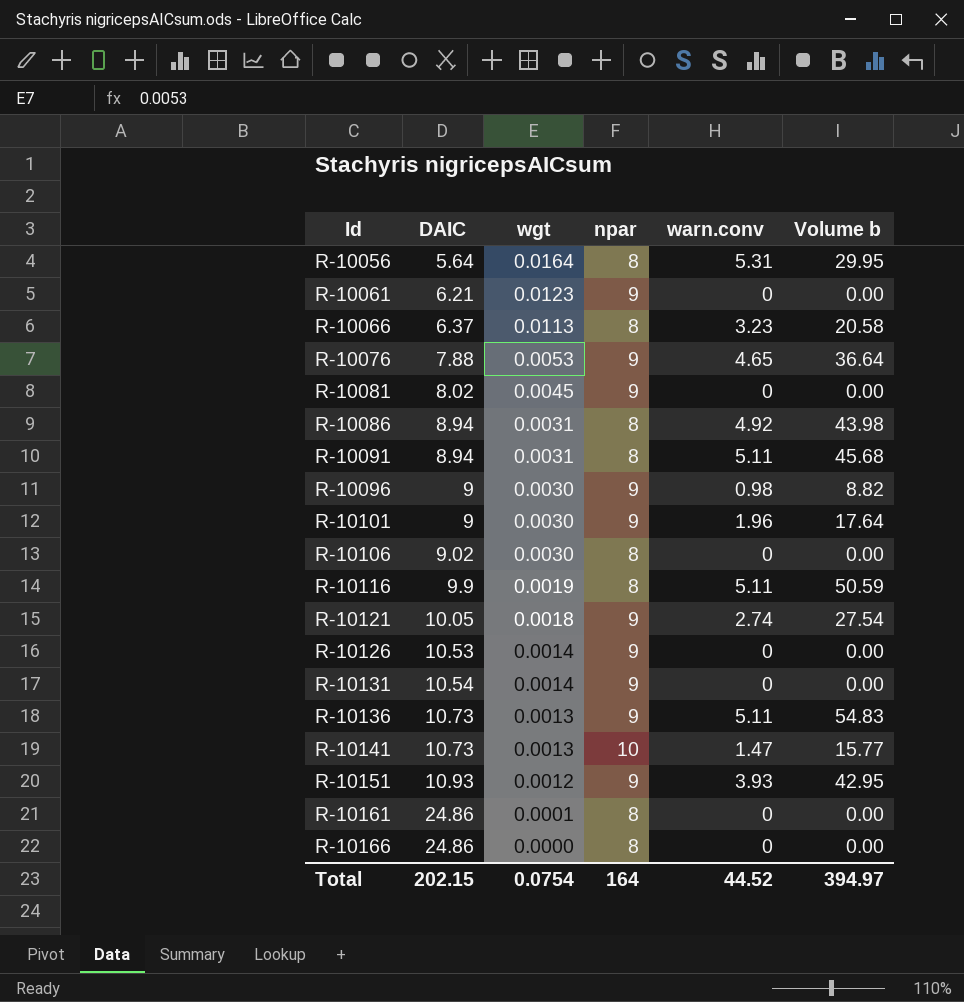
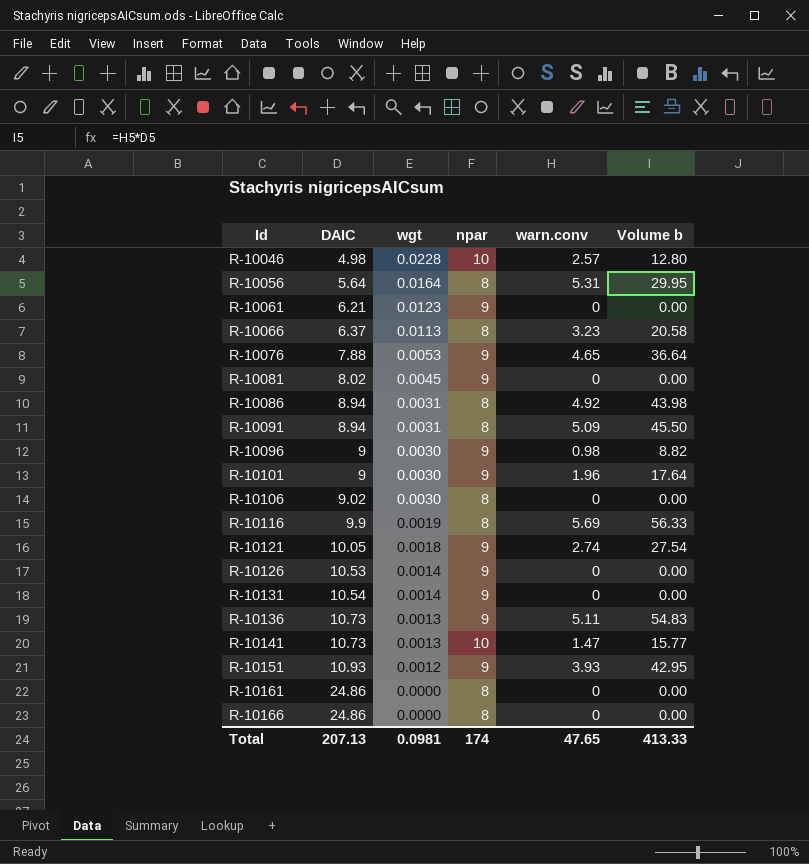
row R-10046: none -> 4.98 | 0.0228 | 10 | 2.57 | 12.80
R-10091 | warn.conv: 5.11 -> 5.09
R-10091 | Volume b: 45.68 -> 45.50
R-10116 | warn.conv: 5.11 -> 5.69
R-10116 | Volume b: 50.59 -> 56.33
R-10161 | wgt: 0.0001 -> 0.0000
Total | DAIC: 202.15 -> 207.13
Total | wgt: 0.0754 -> 0.0981
Total | npar: 164 -> 174
Total | warn.conv: 44.52 -> 47.65
Total | Volume b: 394.97 -> 413.33

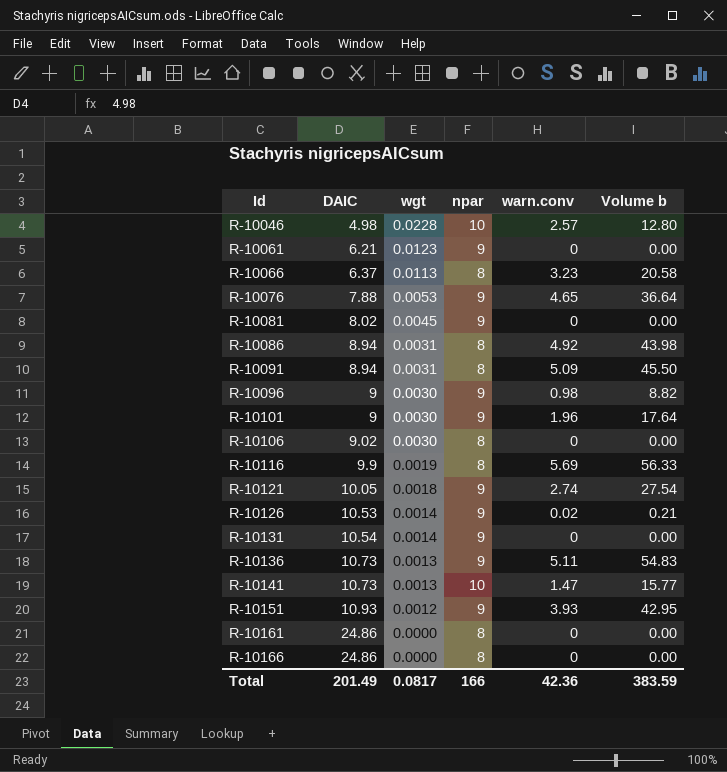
row R-10056: 5.64 | 0.0164 | 8 | 5.31 | 29.95 -> none
R-10126 | warn.conv: 0 -> 0.02
R-10126 | Volume b: 0.00 -> 0.21
Total | DAIC: 207.13 -> 201.49
Total | wgt: 0.0981 -> 0.0817
Total | npar: 174 -> 166
Total | warn.conv: 47.65 -> 42.36
Total | Volume b: 413.33 -> 383.59

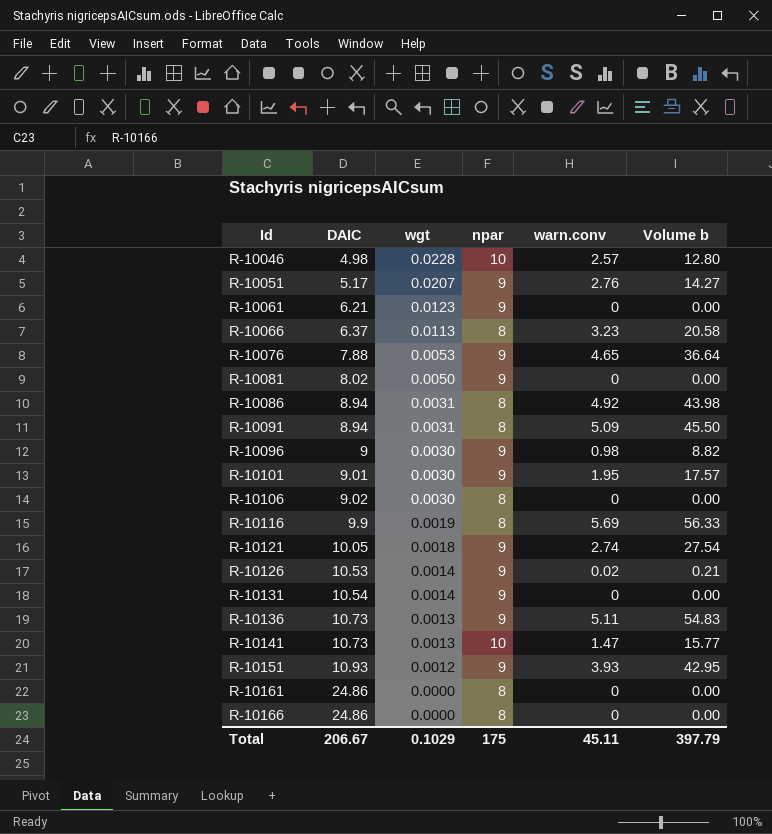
row R-10051: none -> 5.17 | 0.0207 | 9 | 2.76 | 14.27
R-10081 | wgt: 0.0045 -> 0.0050
R-10101 | DAIC: 9 -> 9.01
R-10101 | warn.conv: 1.96 -> 1.95
R-10101 | Volume b: 17.64 -> 17.57
Total | DAIC: 201.49 -> 206.67
Total | wgt: 0.0817 -> 0.1029
Total | npar: 166 -> 175
Total | warn.conv: 42.36 -> 45.11
Total | Volume b: 383.59 -> 397.79

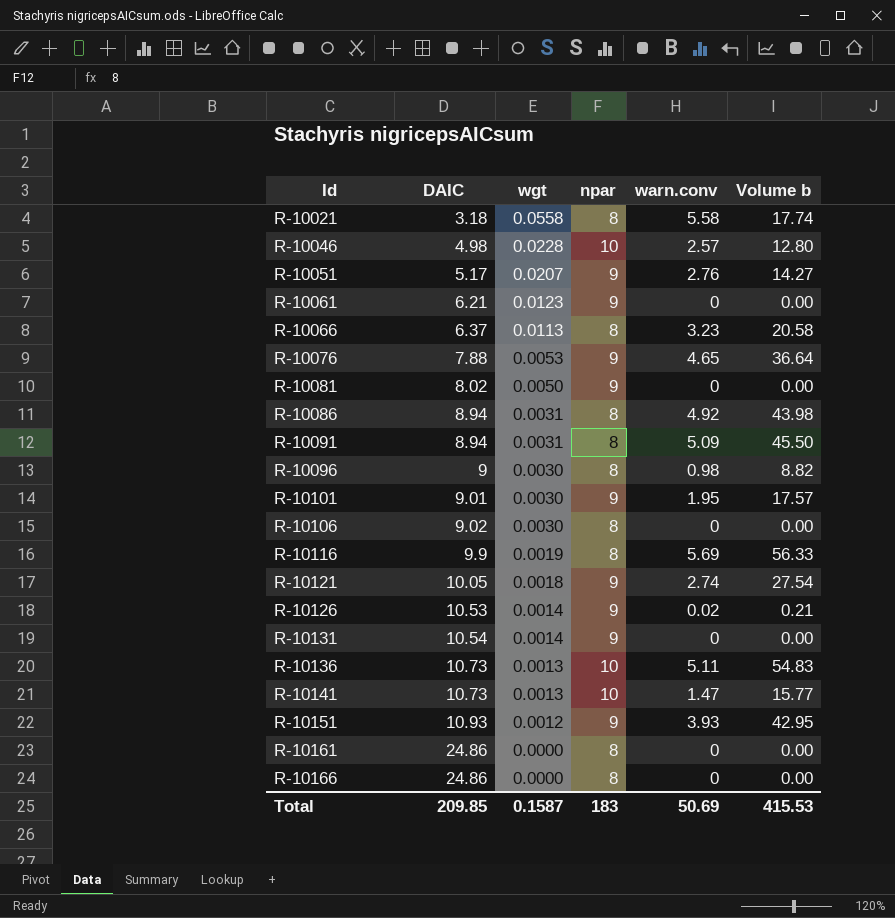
row R-10021: none -> 3.18 | 0.0558 | 8 | 5.58 | 17.74
R-10096 | npar: 9 -> 8
R-10136 | npar: 9 -> 10
Total | DAIC: 206.67 -> 209.85
Total | wgt: 0.1029 -> 0.1587
Total | npar: 175 -> 183
Total | warn.conv: 45.11 -> 50.69
Total | Volume b: 397.79 -> 415.53

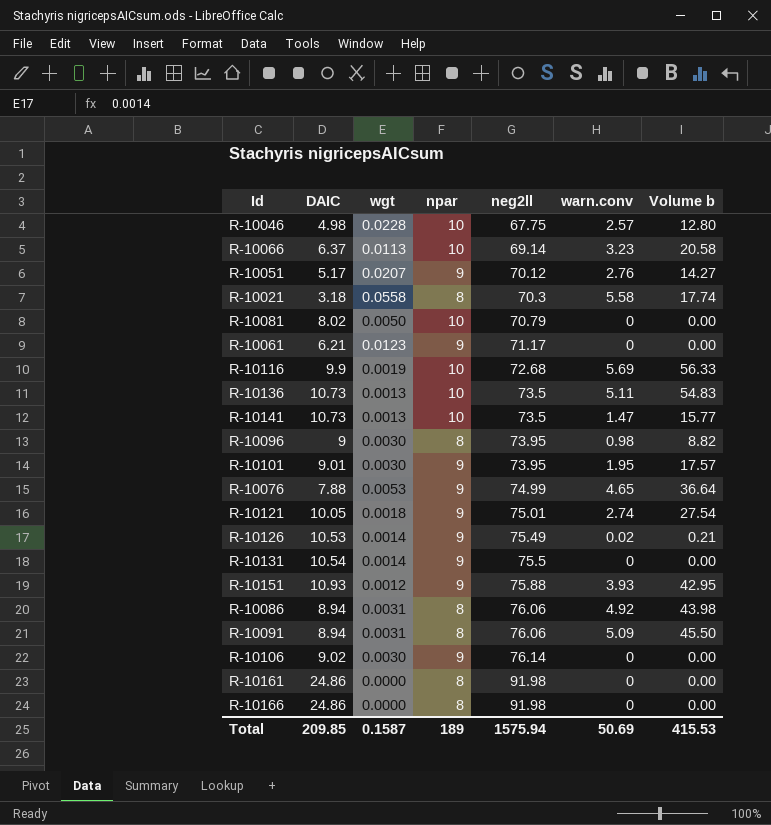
row order: Id ascending -> neg2ll ascending
column neg2ll | position: none -> 5
R-10066 | npar: 8 -> 10
R-10081 | npar: 9 -> 10
R-10116 | npar: 8 -> 10
R-10106 | npar: 8 -> 9
Total | npar: 183 -> 189

